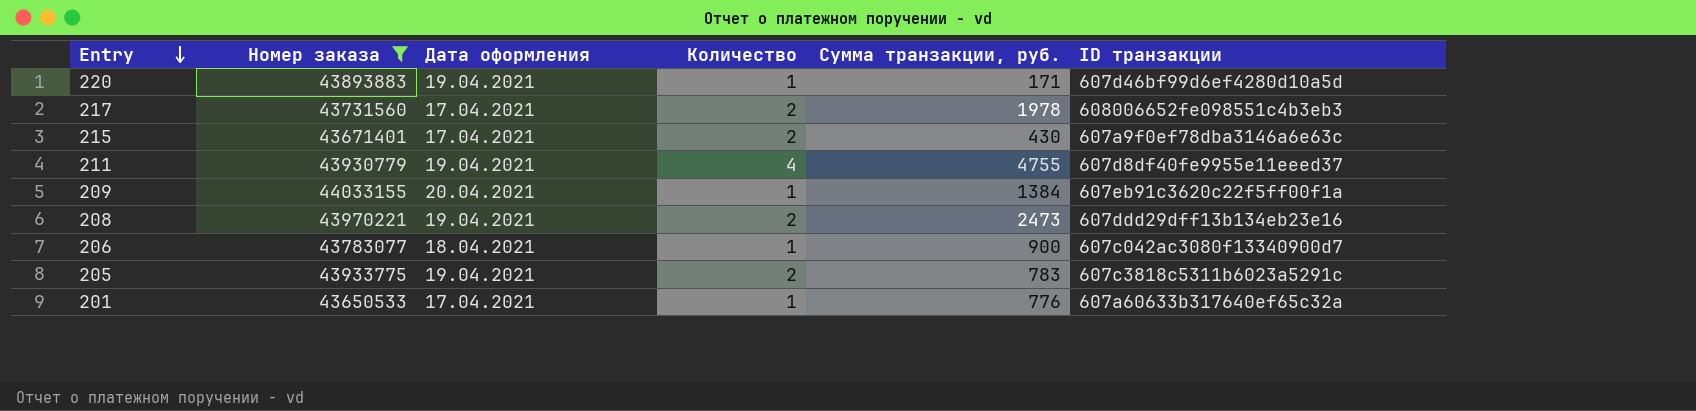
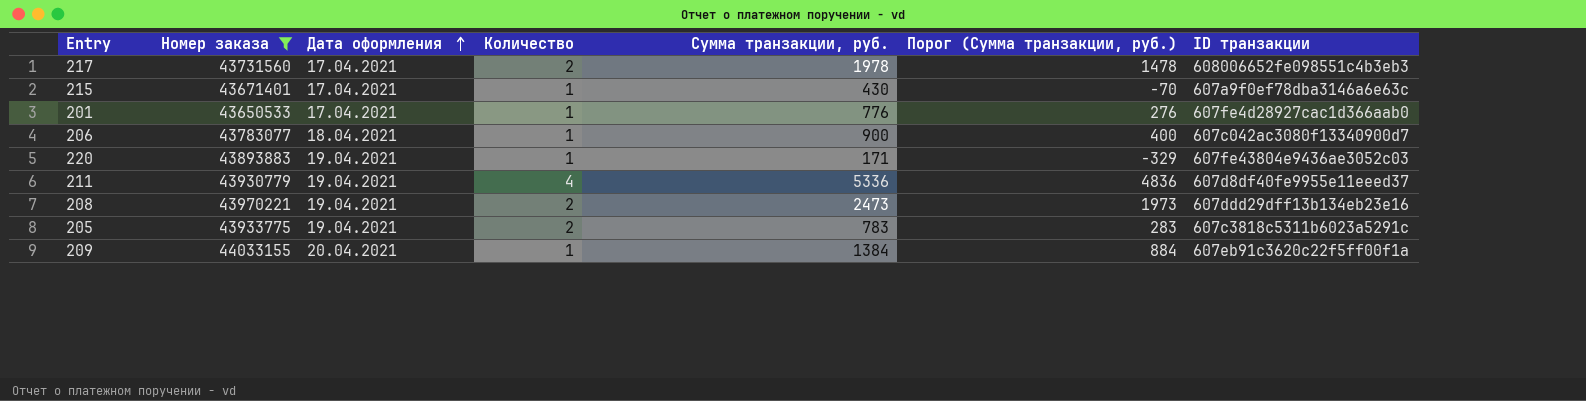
row order: Entry descending -> Дата оформления ascending
column Порог (Сумма транзакции, руб.) | formula: none -> [Сумма транзакции, руб.] - 500
215 | Количество: 2 -> 1
201 | ID транзакции: 607a60633b317640ef65c32a -> 607fe4d28927cac1d366aab0
220 | ID транзакции: 607d46bf99d6ef4280d10a5d -> 607fe43804e9436ae3052c03
211 | Сумма транзакции, руб.: 4755 -> 5336

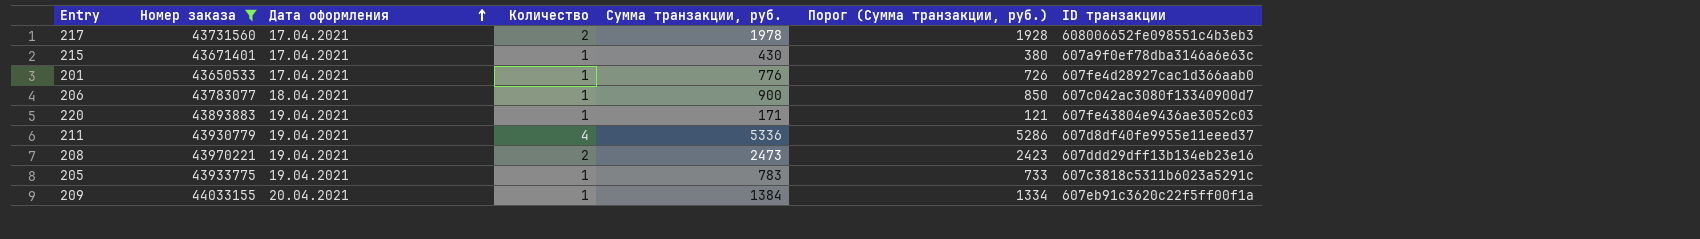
column Порог (Сумма транзакции, руб.) | formula: [Сумма транзакции, руб.] - 500 -> [Сумма транзакции, руб.] - 50
205 | Количество: 2 -> 1

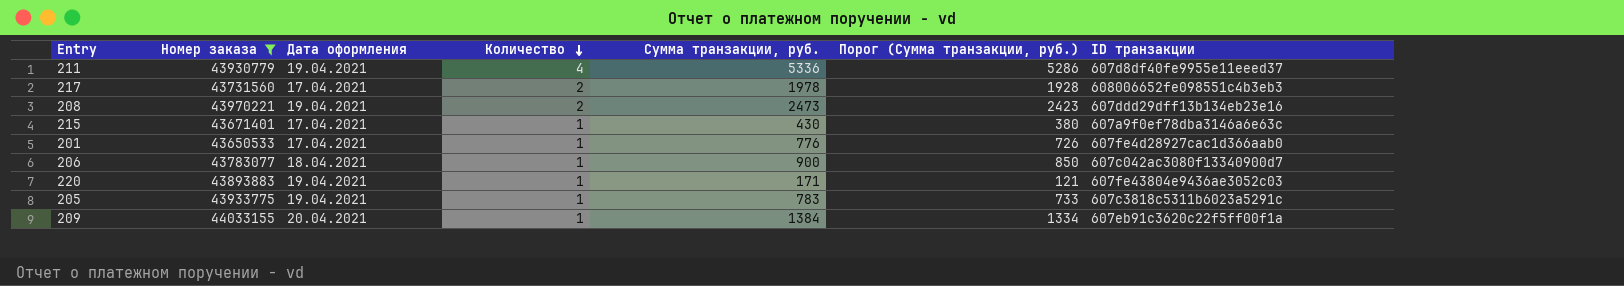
row order: Дата оформления ascending -> Количество descending

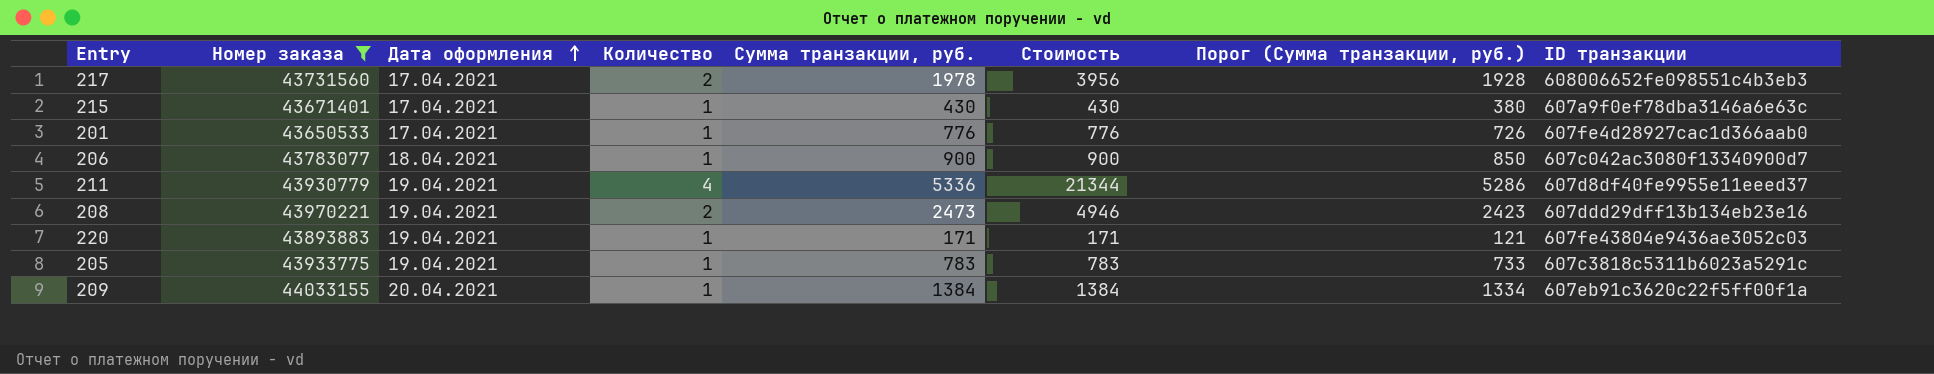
row order: Количество descending -> Дата оформления ascending
column Стоимость | formula: none -> [Количество] * [Сумма транзакции, руб.]

